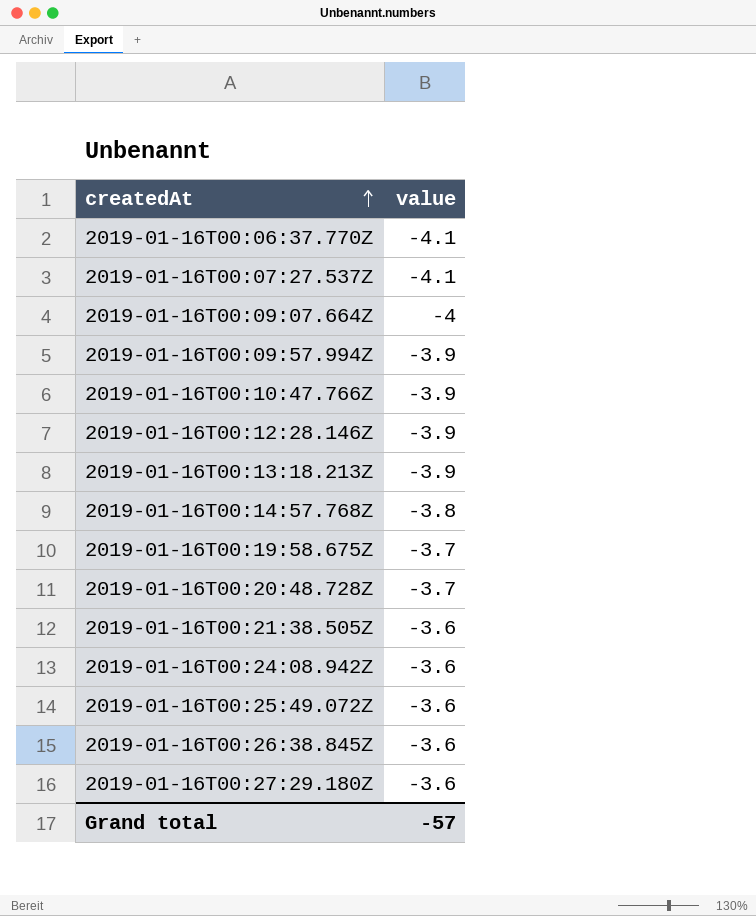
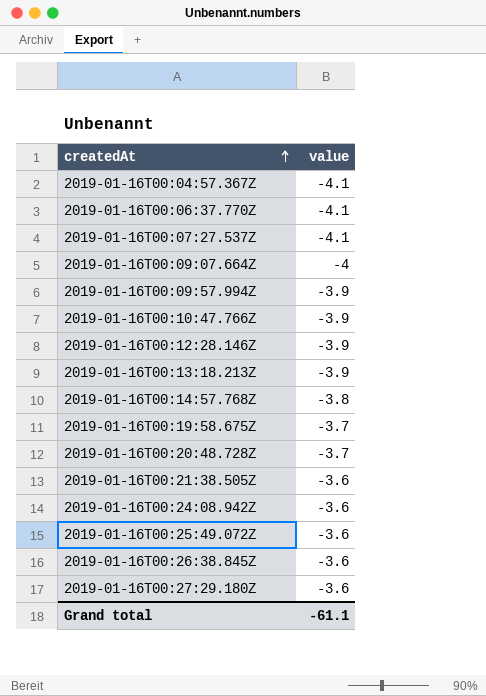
row 2019-01-16T00:04:57.367Z: none -> -4.1
Grand total | value: -57 -> -61.1

